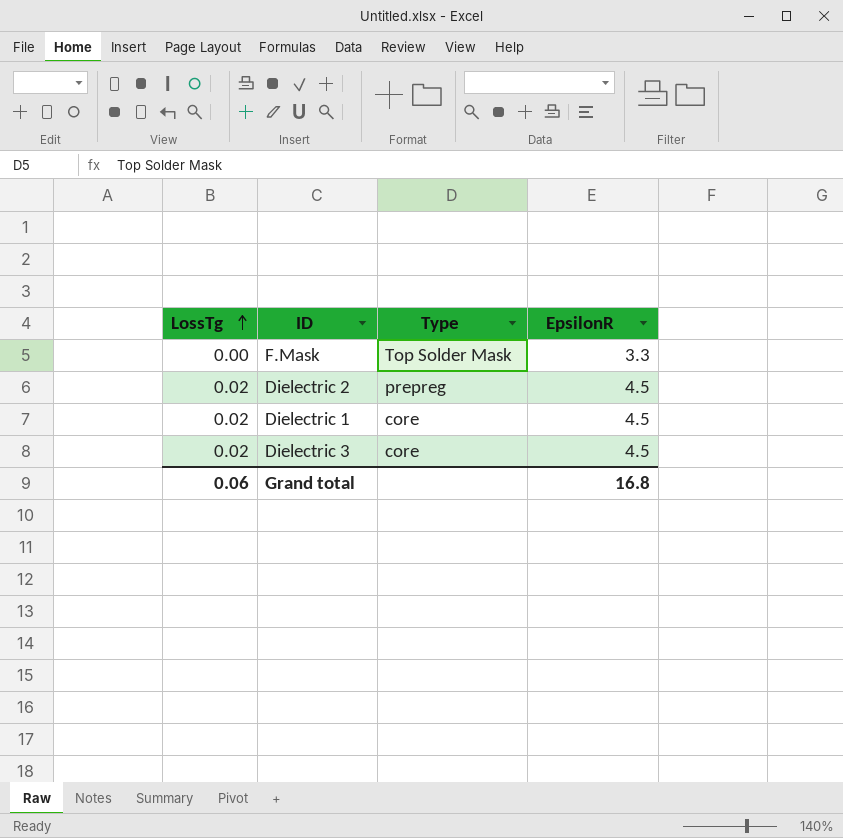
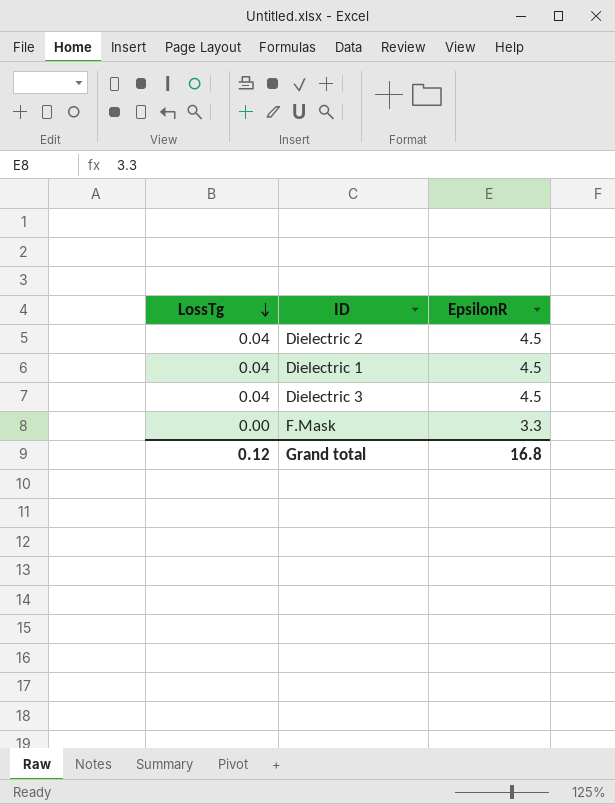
row order: LossTg ascending -> LossTg descending
column Type | position: 3 -> none
Dielectric 2 | LossTg: 0.02 -> 0.04
Dielectric 1 | LossTg: 0.02 -> 0.04
Dielectric 3 | LossTg: 0.02 -> 0.04
Grand total | LossTg: 0.06 -> 0.12

